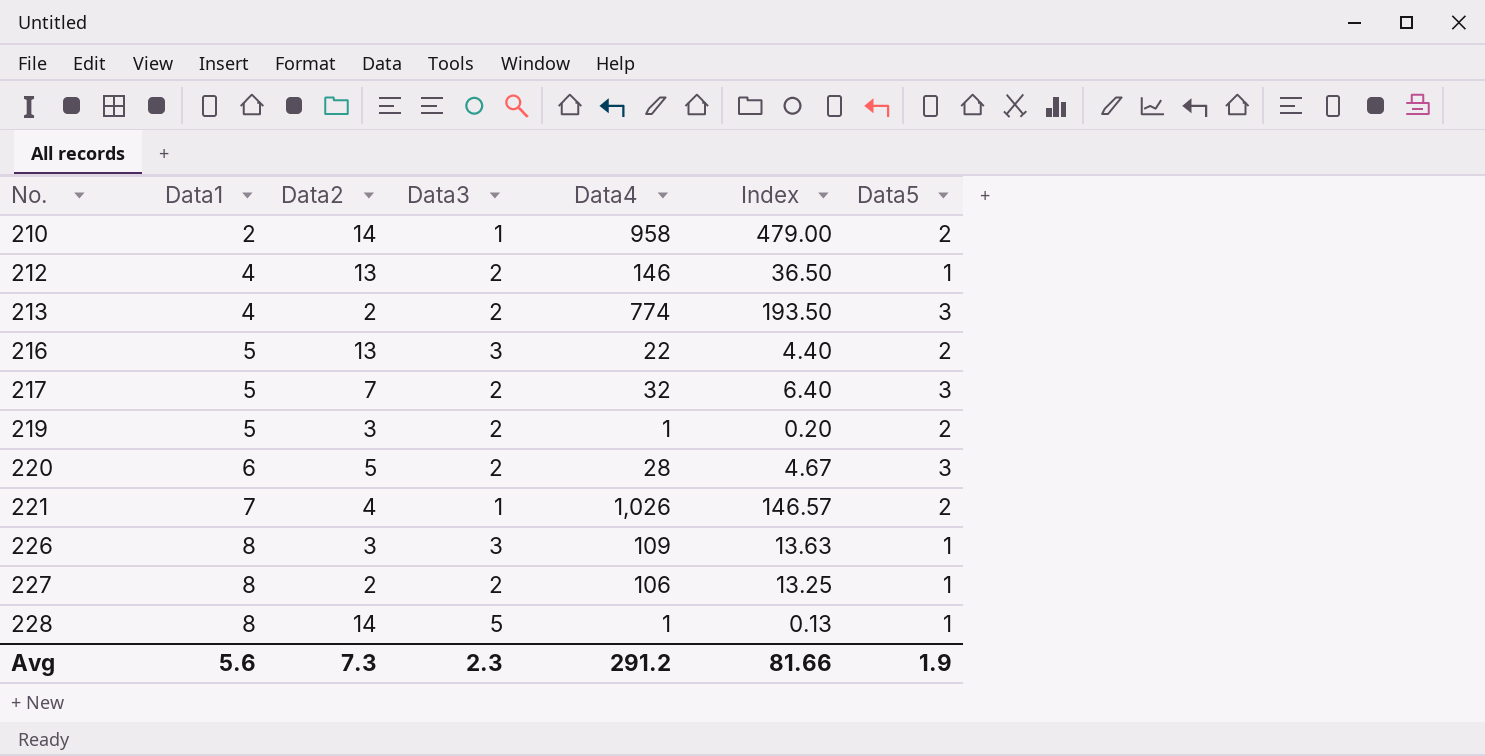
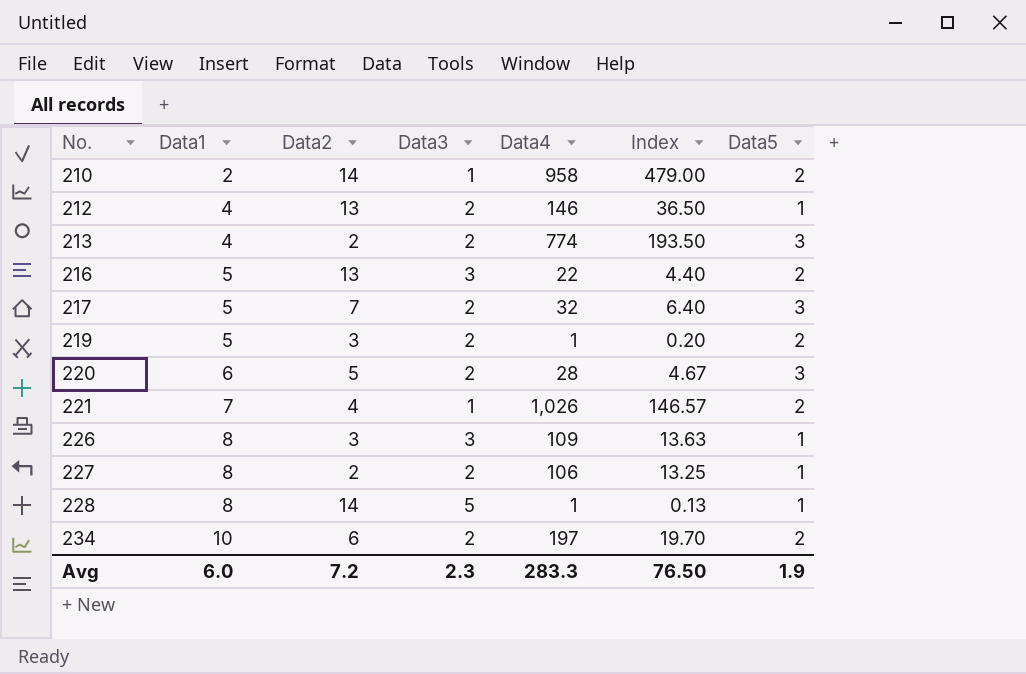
row 234: none -> 10 | 6 | 2 | 197 | 19.70 | 2
Avg | Data1: 5.6 -> 6.0
Avg | Data2: 7.3 -> 7.2
Avg | Data4: 291.2 -> 283.3
Avg | Index: 81.66 -> 76.50

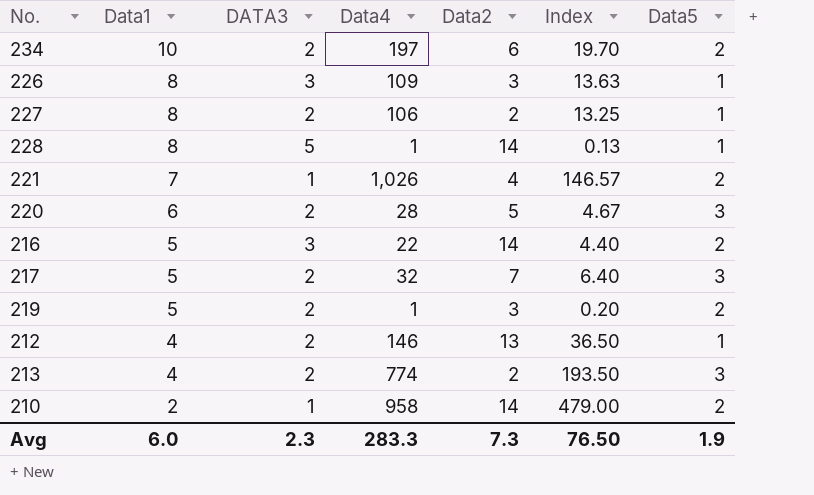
row order: No. ascending -> Data1 descending
column name: Data3 -> DATA3
column Data2 | position: 3 -> 5
216 | Data2: 13 -> 14
Avg | Data2: 7.2 -> 7.3

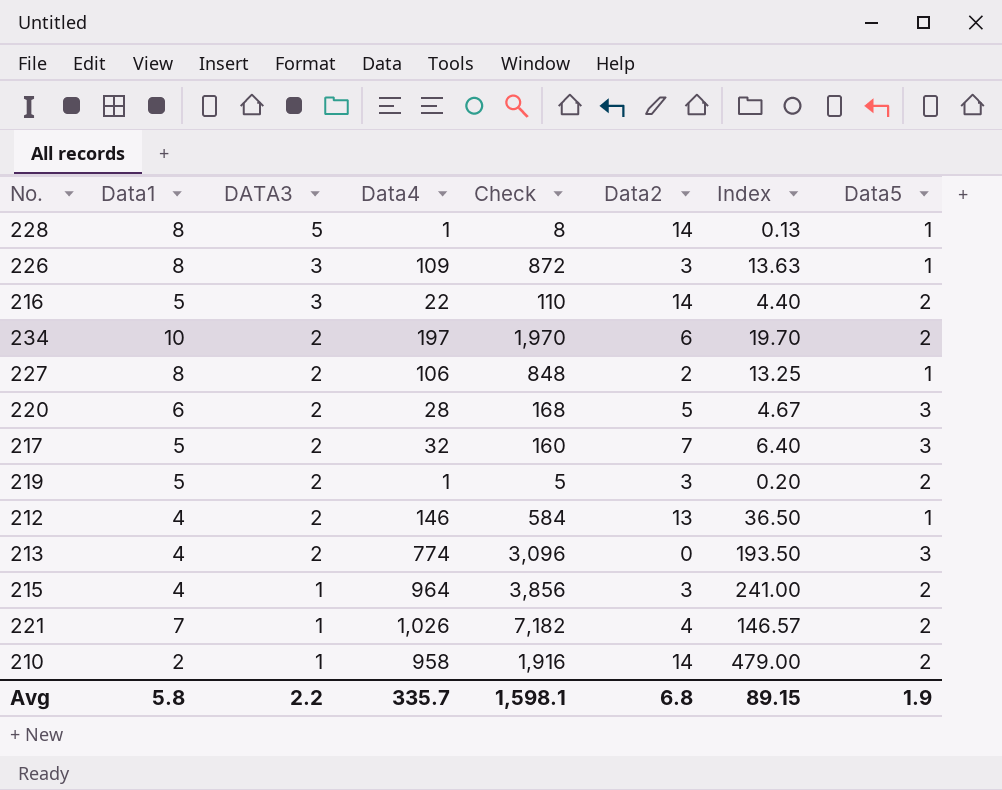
row order: Data1 descending -> DATA3 descending
column Check | formula: none -> [Data1] * [Data4]
213 | Data2: 2 -> 0
row 215: none -> 4 | 1 | 964 | 3,856 | 3 | 241.00 | 2
Avg | Data1: 6.0 -> 5.8
Avg | DATA3: 2.3 -> 2.2
Avg | Data4: 283.3 -> 335.7
Avg | Data2: 7.3 -> 6.8
Avg | Index: 76.50 -> 89.15

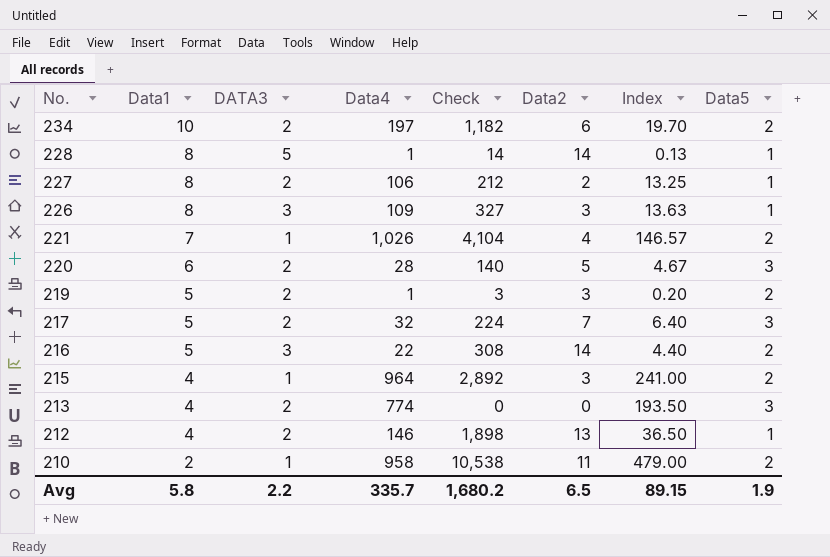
row order: DATA3 descending -> No. descending
column Check | formula: [Data1] * [Data4] -> [Data4] * [Data2]
210 | Data2: 14 -> 11
Avg | Check: 1,598.1 -> 1,680.2
Avg | Data2: 6.8 -> 6.5

